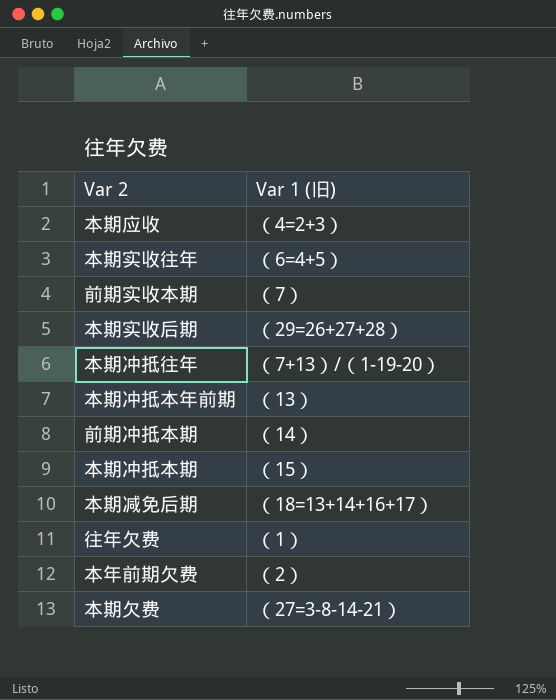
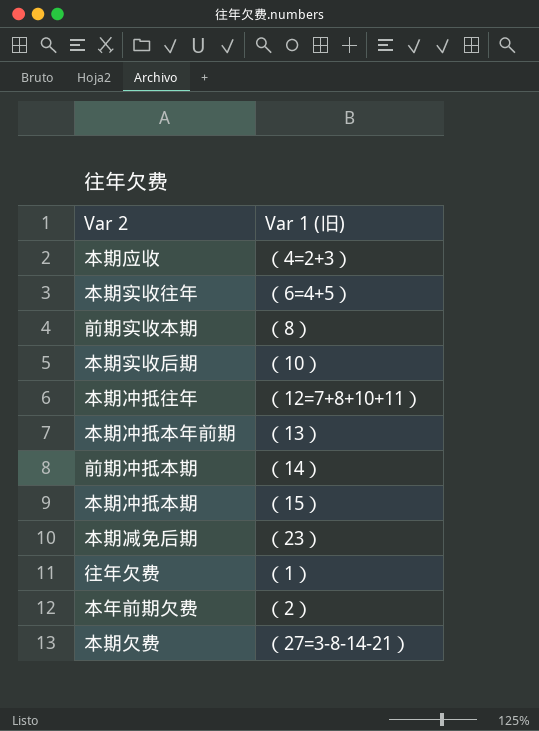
前期实收本期 | Var 1 (旧): （7） -> （8）
本期实收后期 | Var 1 (旧): （29=26+27+28） -> （10）
本期冲抵往年 | Var 1 (旧): （7+13）/（1-19-20） -> （12=7+8+10+11）
本期减免后期 | Var 1 (旧): （18=13+14+16+17） -> （23）

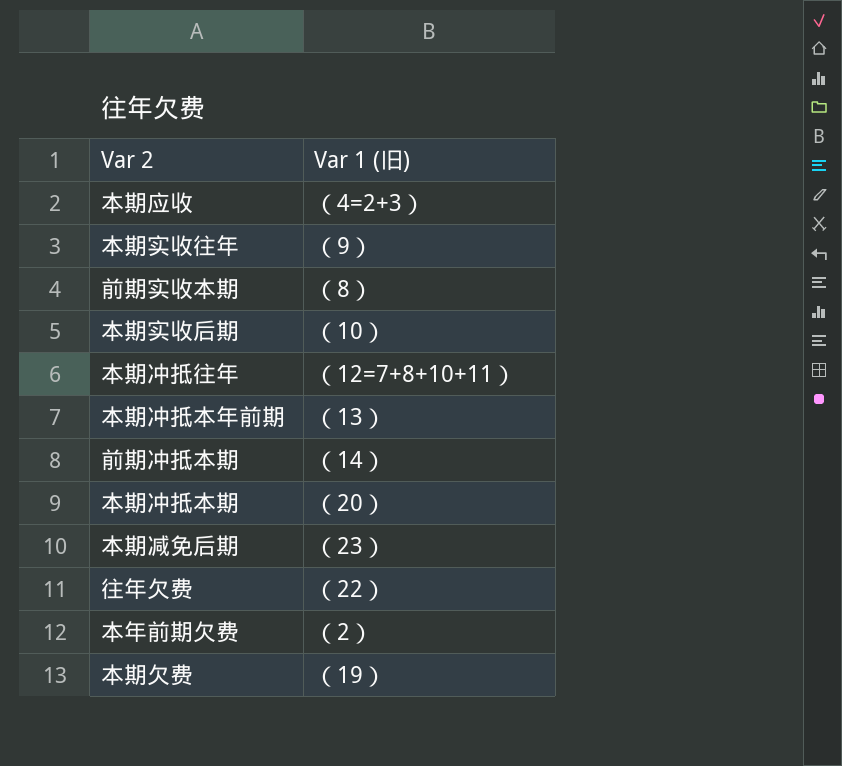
本期实收往年 | Var 1 (旧): （6=4+5） -> （9）
本期冲抵本期 | Var 1 (旧): （15） -> （20）
往年欠费 | Var 1 (旧): （1） -> （22）
本期欠费 | Var 1 (旧): （27=3-8-14-21） -> （19）

